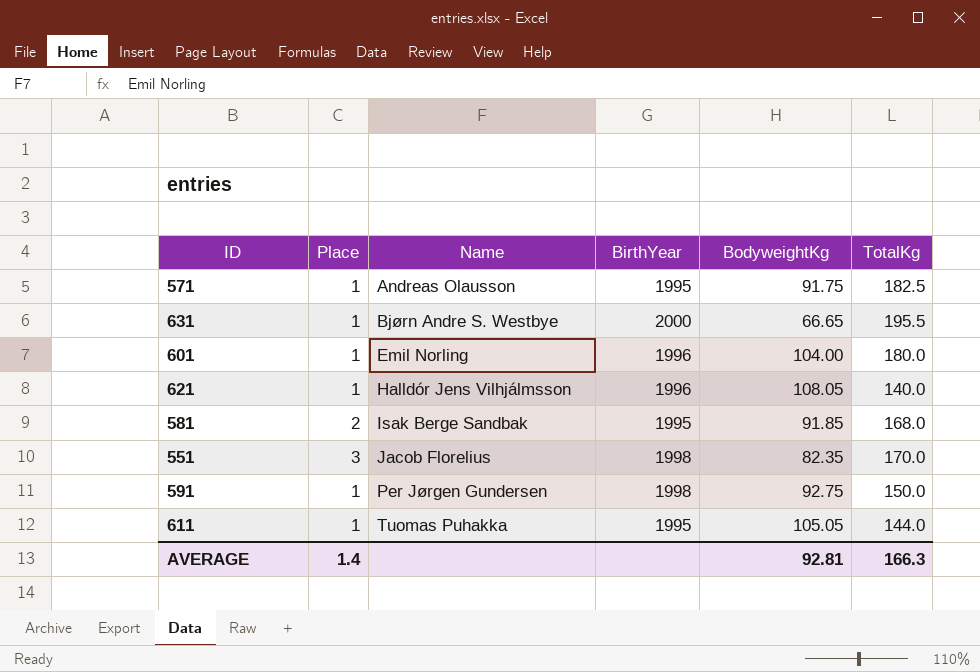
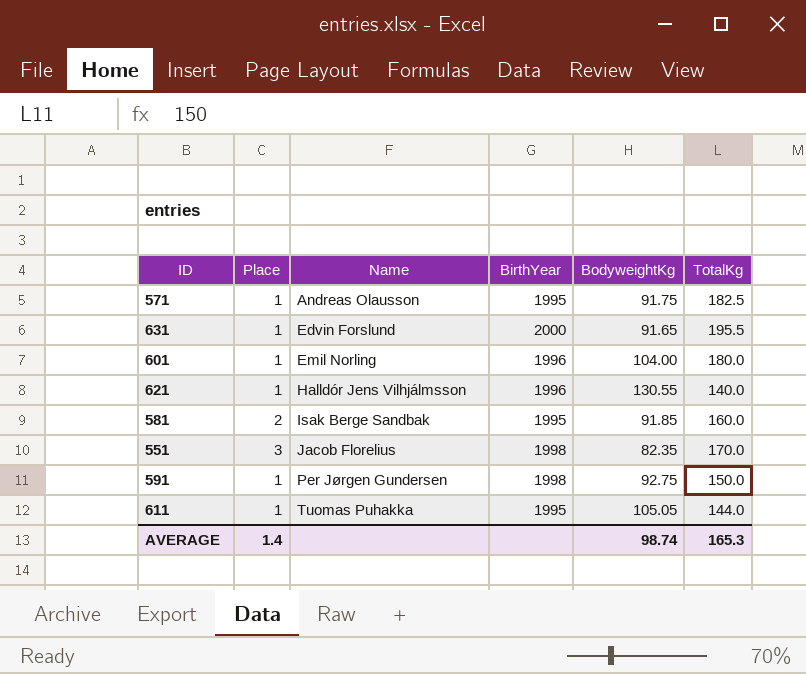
631 | Name: Bjørn Andre S. Westbye -> Edvin Forslund
631 | BodyweightKg: 66.65 -> 91.65
621 | BodyweightKg: 108.05 -> 130.55
581 | TotalKg: 168.0 -> 160.0
AVERAGE | BodyweightKg: 92.81 -> 98.74
AVERAGE | TotalKg: 166.3 -> 165.3

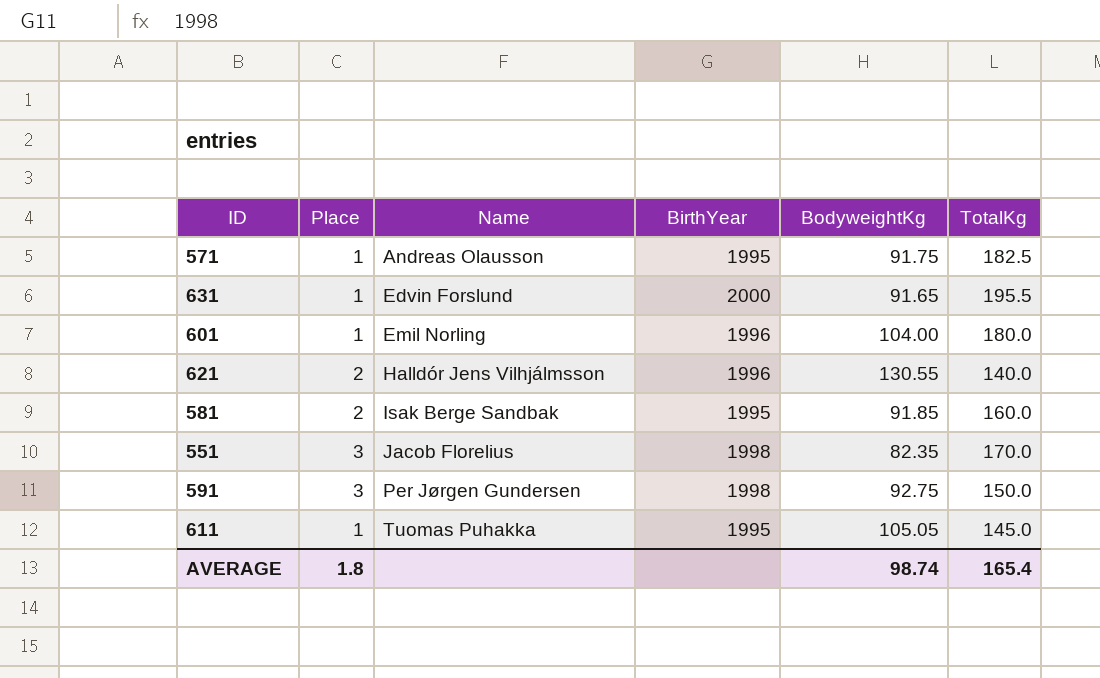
621 | Place: 1 -> 2
591 | Place: 1 -> 3
611 | TotalKg: 144.0 -> 145.0
AVERAGE | Place: 1.4 -> 1.8
AVERAGE | TotalKg: 165.3 -> 165.4

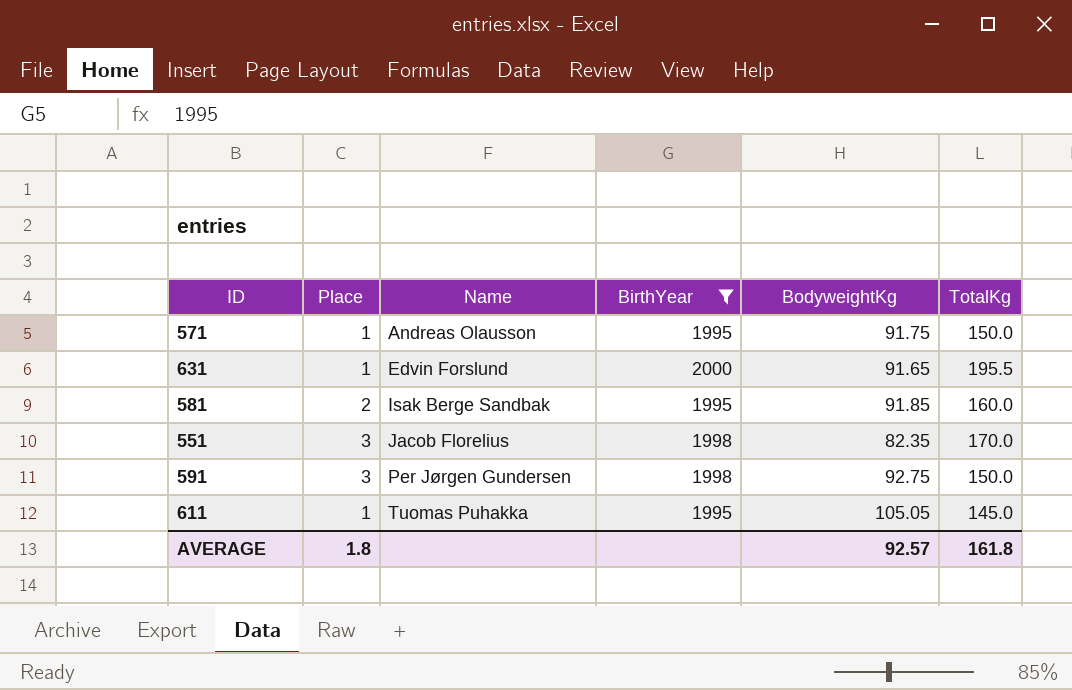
filter: none -> BirthYear != 1996
571 | TotalKg: 182.5 -> 150.0
AVERAGE | BodyweightKg: 98.74 -> 92.57
AVERAGE | TotalKg: 165.4 -> 161.8

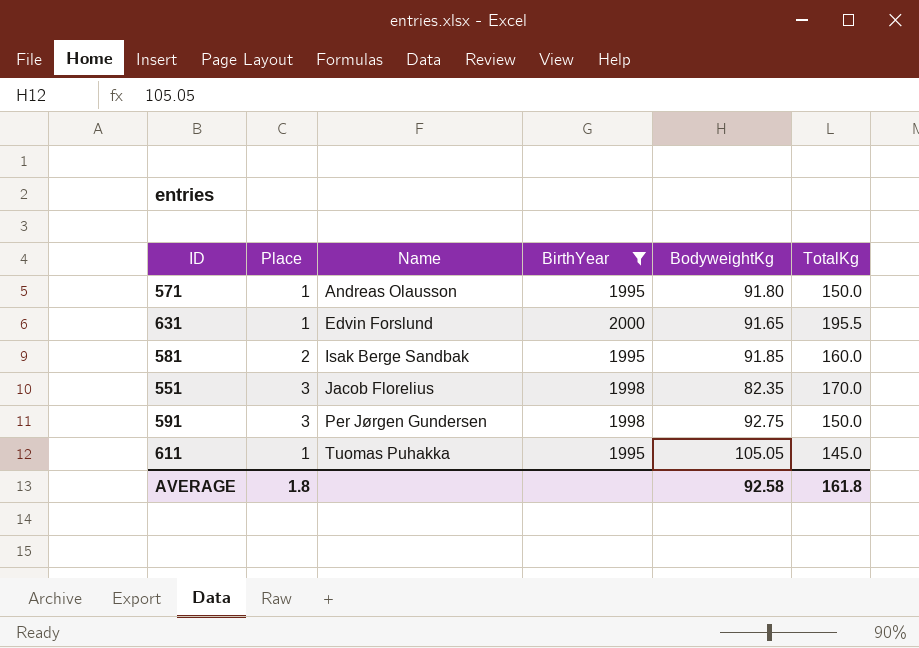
571 | BodyweightKg: 91.75 -> 91.80
AVERAGE | BodyweightKg: 92.57 -> 92.58

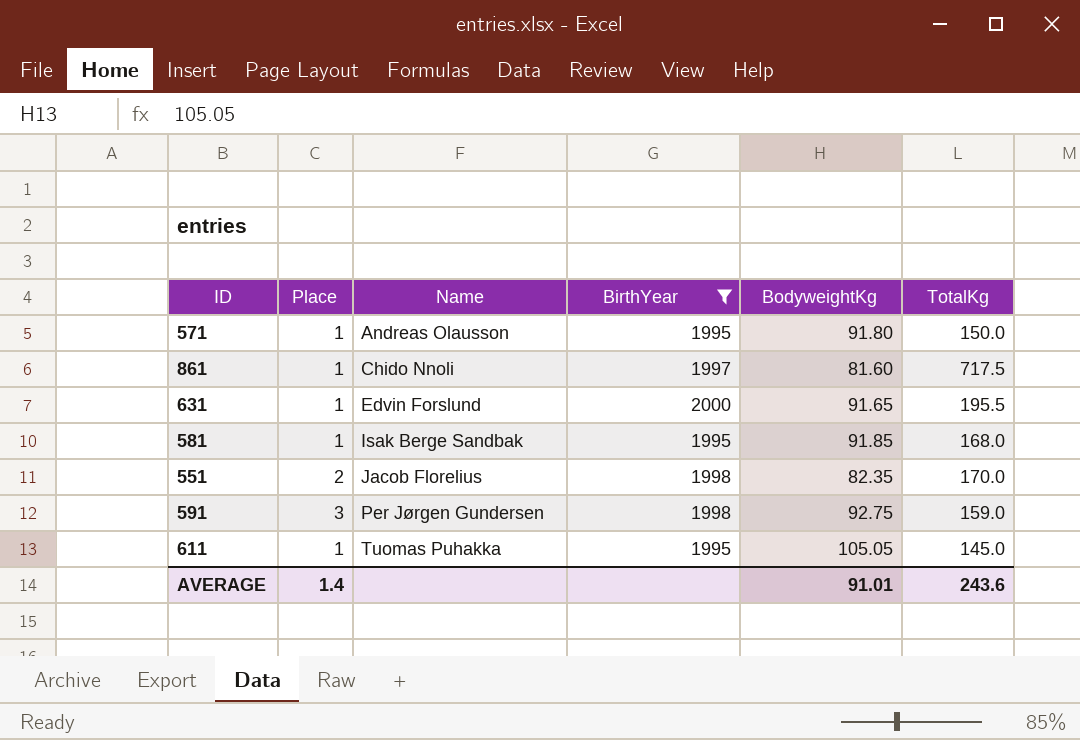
row 861: none -> 1 | Chido Nnoli | 1997 | 81.60 | 717.5
581 | Place: 2 -> 1
581 | TotalKg: 160.0 -> 168.0
551 | Place: 3 -> 2
591 | TotalKg: 150.0 -> 159.0
AVERAGE | Place: 1.8 -> 1.4
AVERAGE | BodyweightKg: 92.58 -> 91.01
AVERAGE | TotalKg: 161.8 -> 243.6

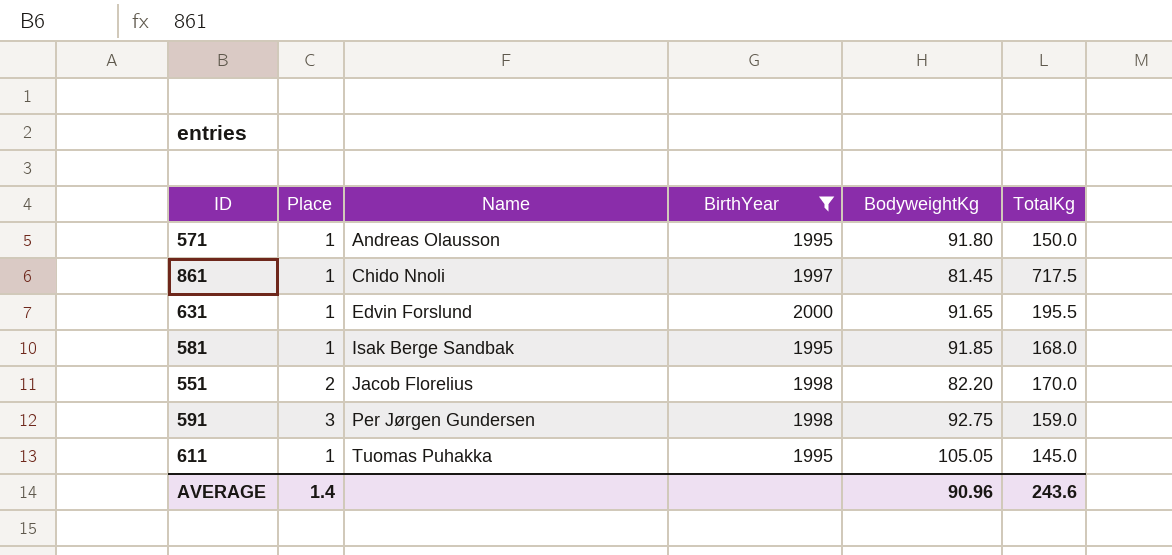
861 | BodyweightKg: 81.60 -> 81.45
551 | BodyweightKg: 82.35 -> 82.20
AVERAGE | BodyweightKg: 91.01 -> 90.96

